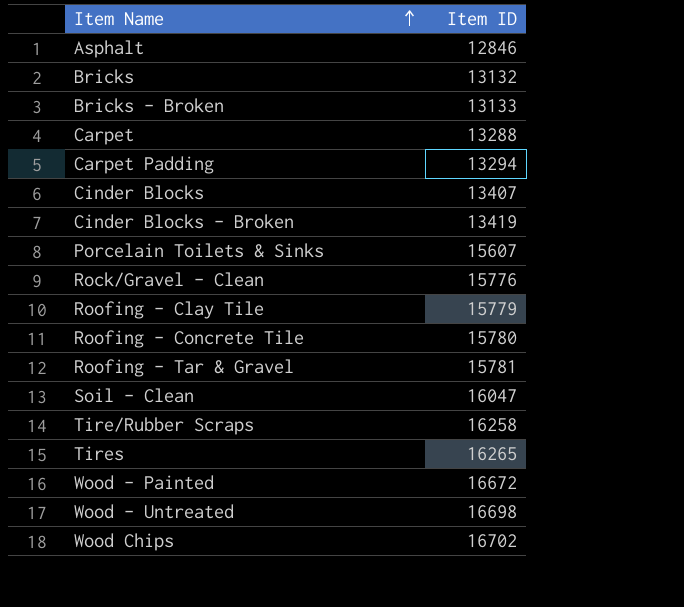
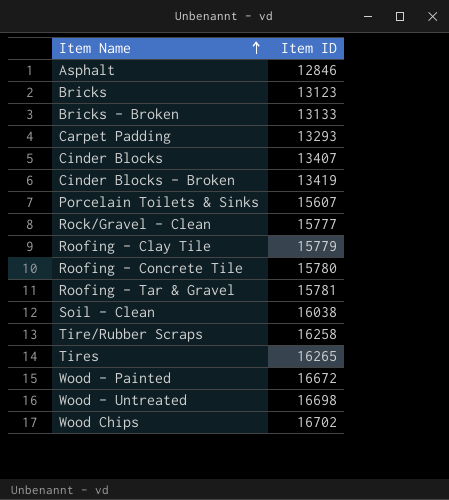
row Carpet: 13288 -> none
Bricks | Item ID: 13132 -> 13123
Carpet Padding | Item ID: 13294 -> 13293
Rock/Gravel - Clean | Item ID: 15776 -> 15777
Soil - Clean | Item ID: 16047 -> 16038

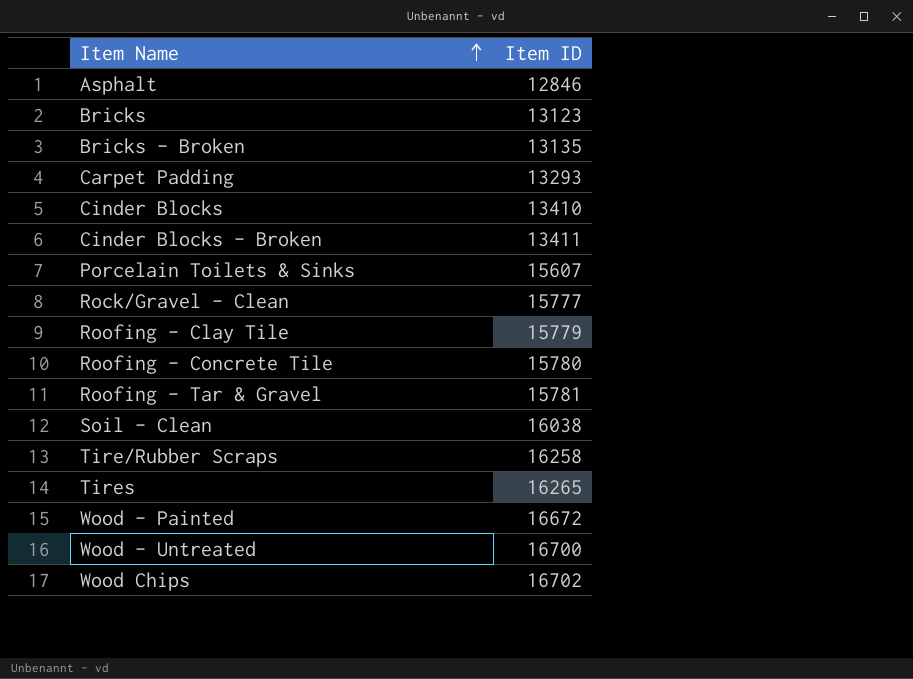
Bricks - Broken | Item ID: 13133 -> 13135
Cinder Blocks | Item ID: 13407 -> 13410
Cinder Blocks - Broken | Item ID: 13419 -> 13411
Wood - Untreated | Item ID: 16698 -> 16700

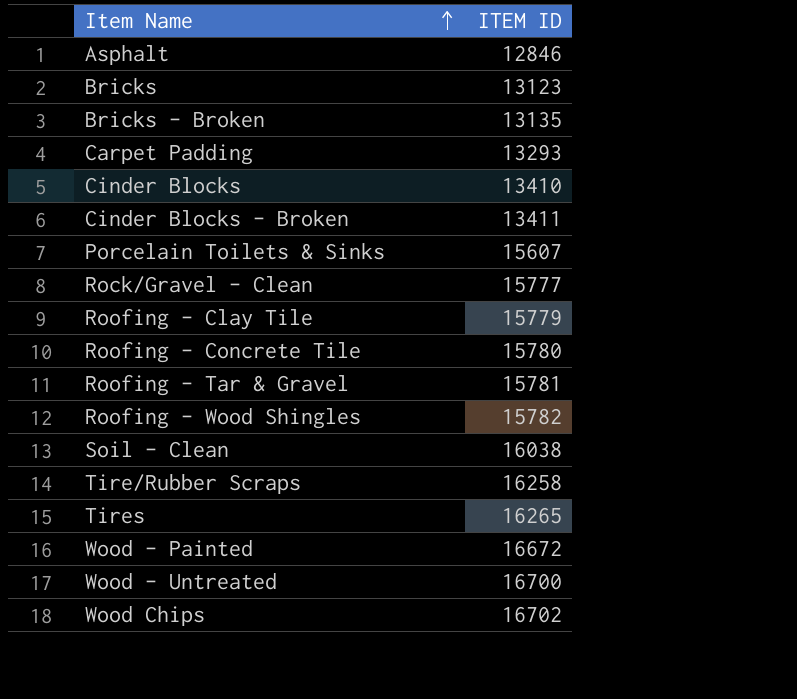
column name: Item ID -> ITEM ID
row Roofing - Wood Shingles: none -> 15782

